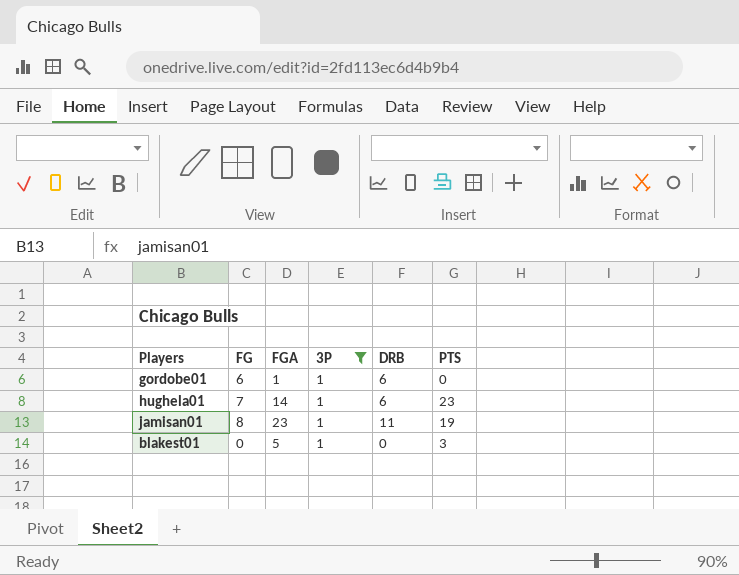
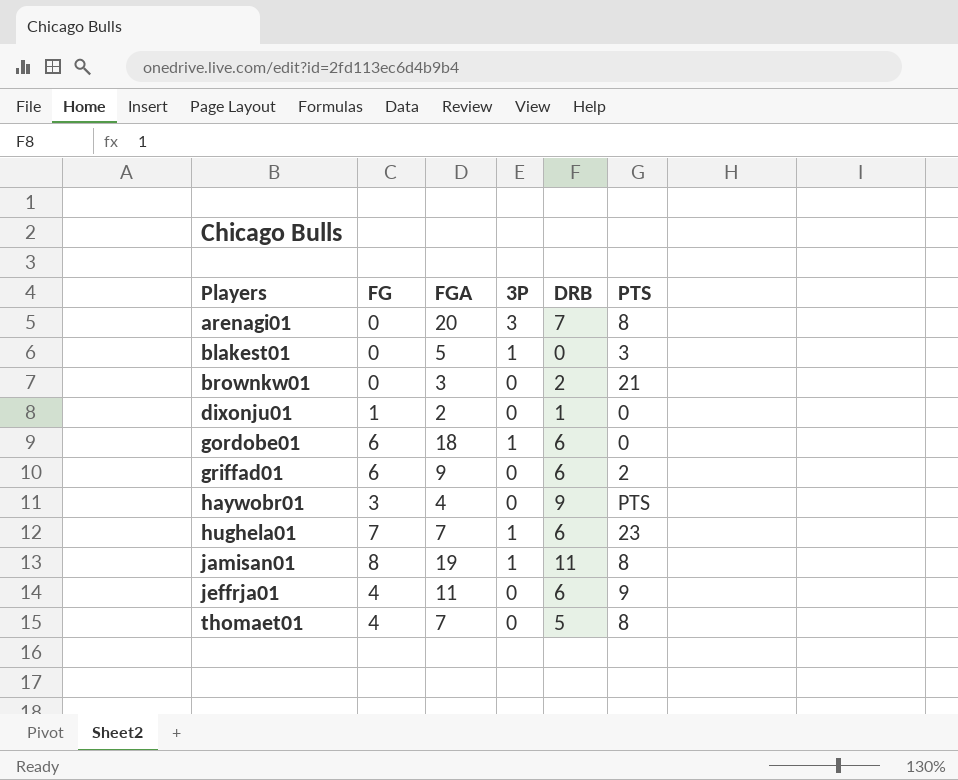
filter: 3P = 1 -> none
row order: none -> Players ascending
gordobe01 | FGA: 1 -> 18
hughela01 | FGA: 14 -> 7
jamisan01 | FGA: 23 -> 19
jamisan01 | PTS: 19 -> 8

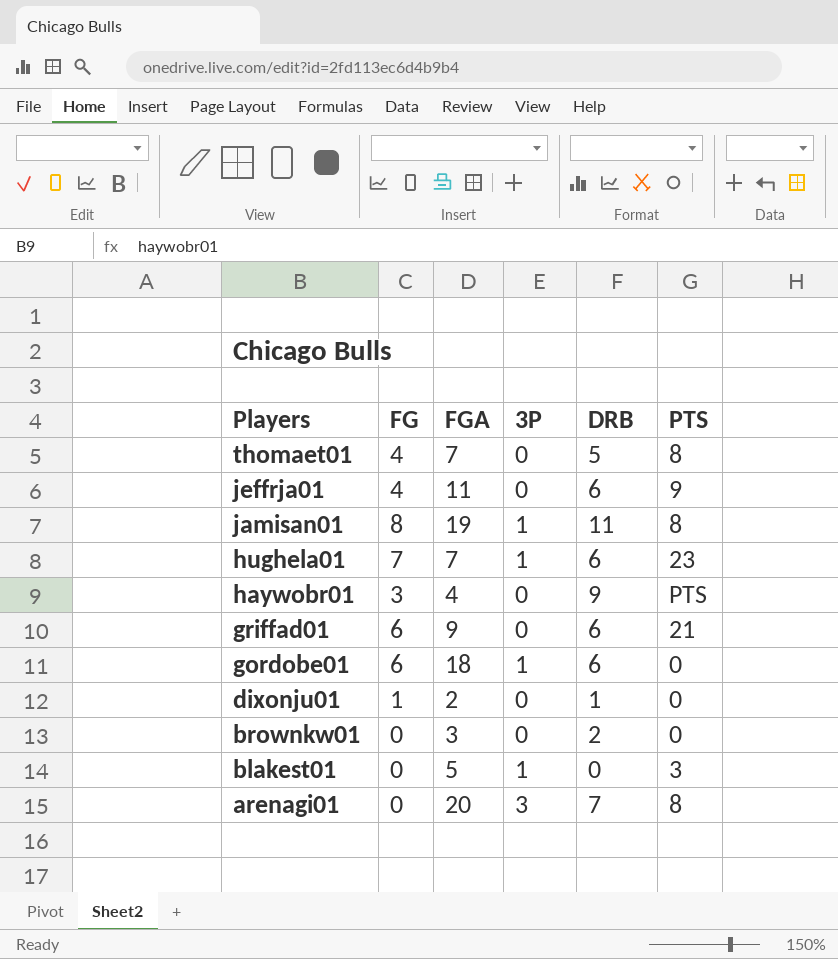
row order: Players ascending -> Players descending
griffad01 | PTS: 2 -> 21
brownkw01 | PTS: 21 -> 0

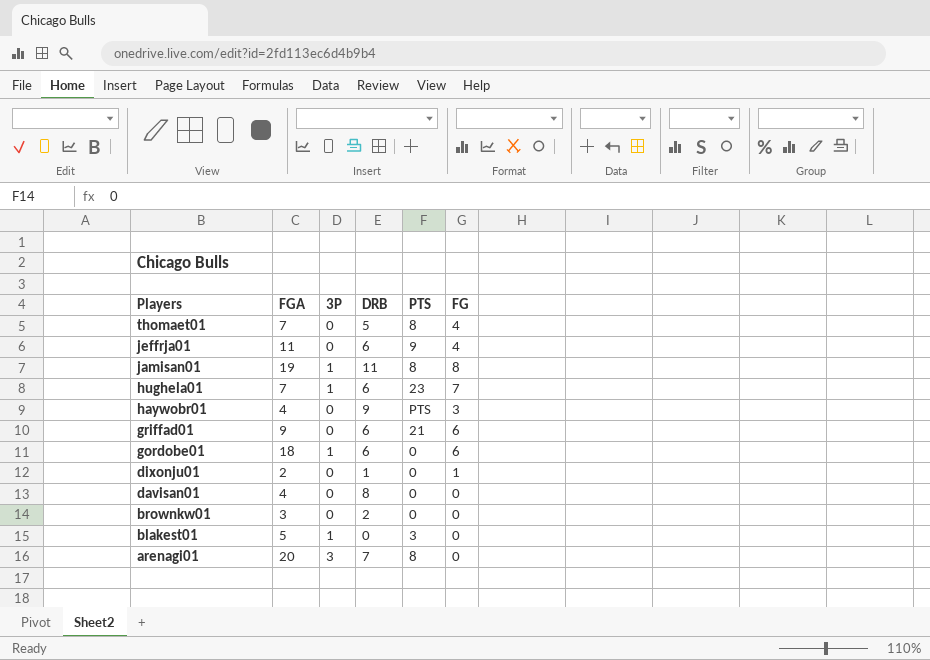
column FG | position: 2 -> 6
row davisan01: none -> 4 | 0 | 8 | 0 | 0

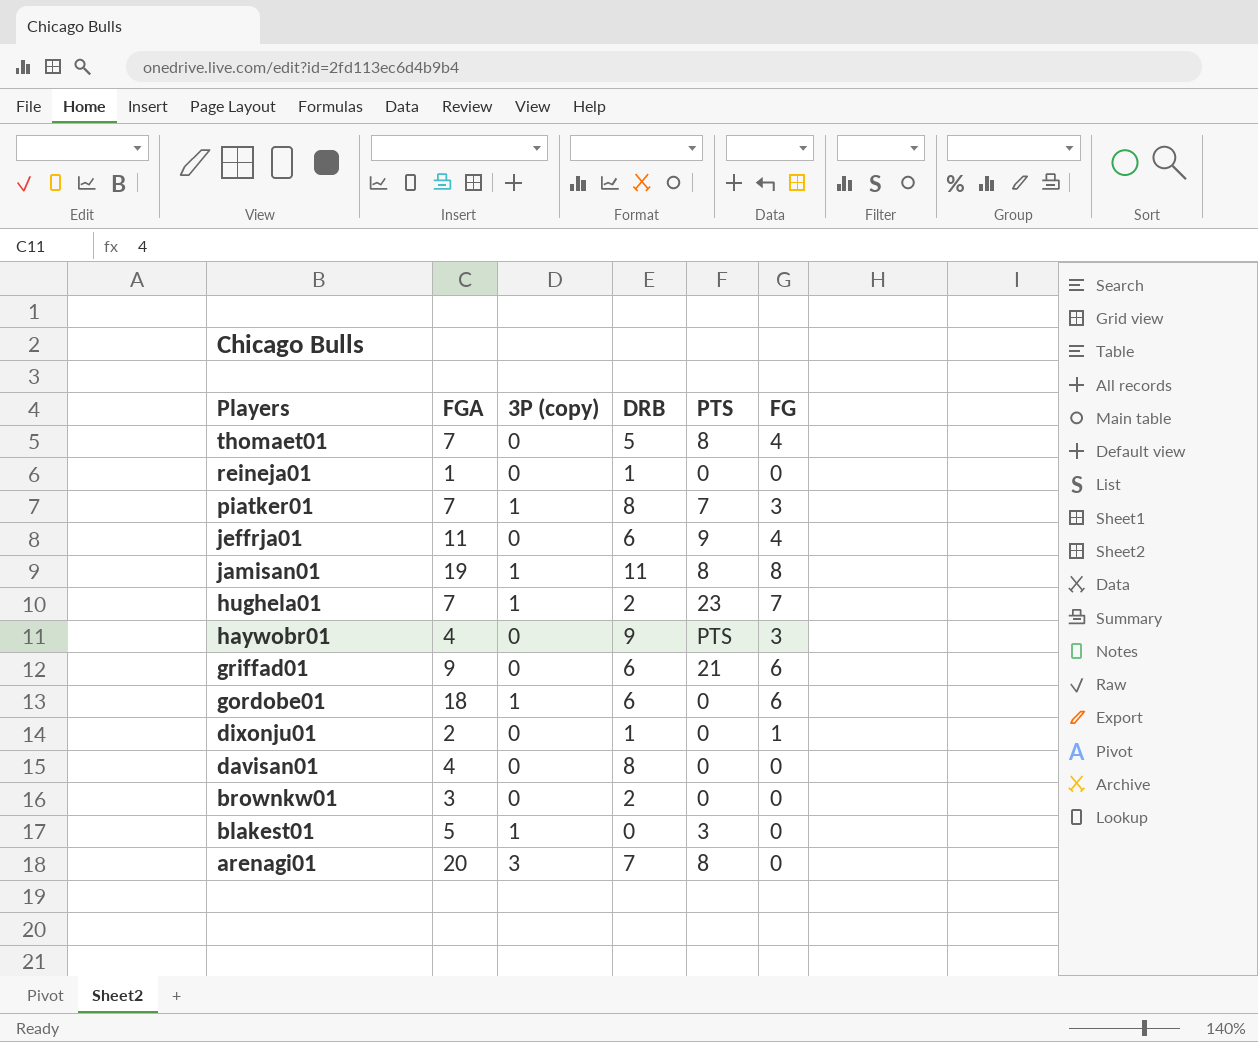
column name: 3P -> 3P (copy)
row reineja01: none -> 1 | 0 | 1 | 0 | 0
row piatker01: none -> 7 | 1 | 8 | 7 | 3
hughela01 | DRB: 6 -> 2

